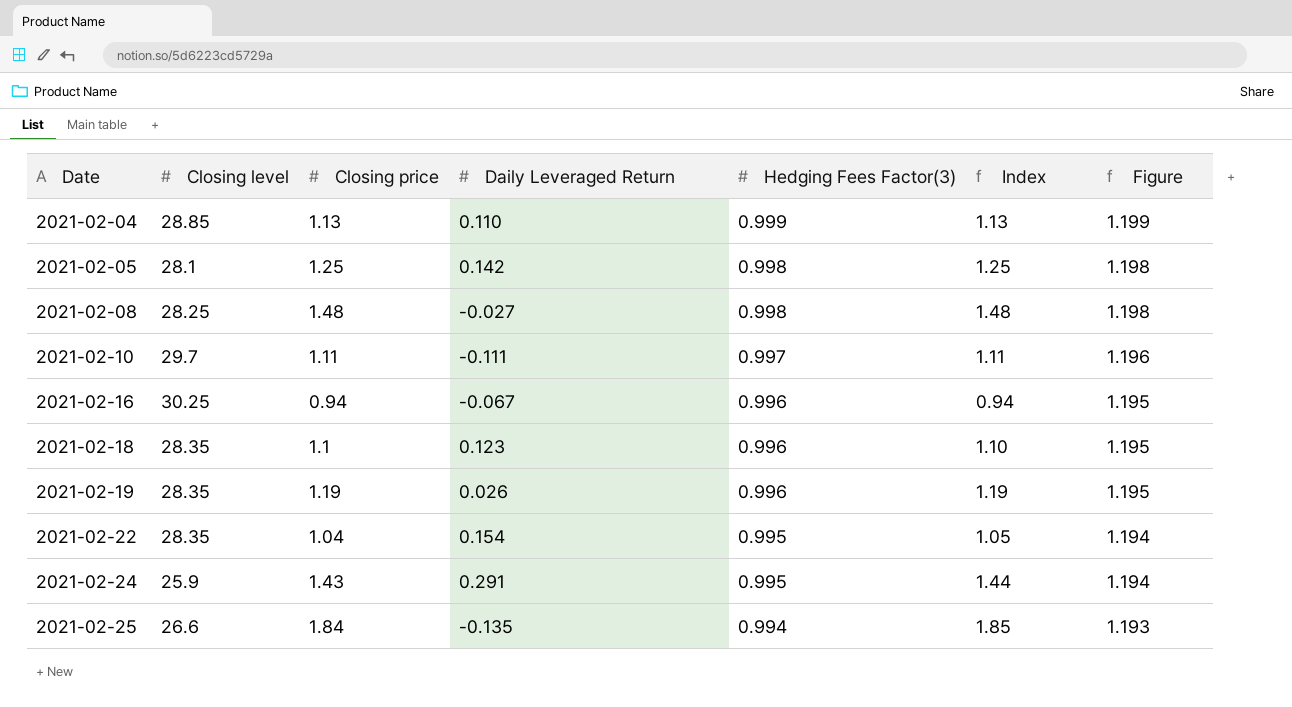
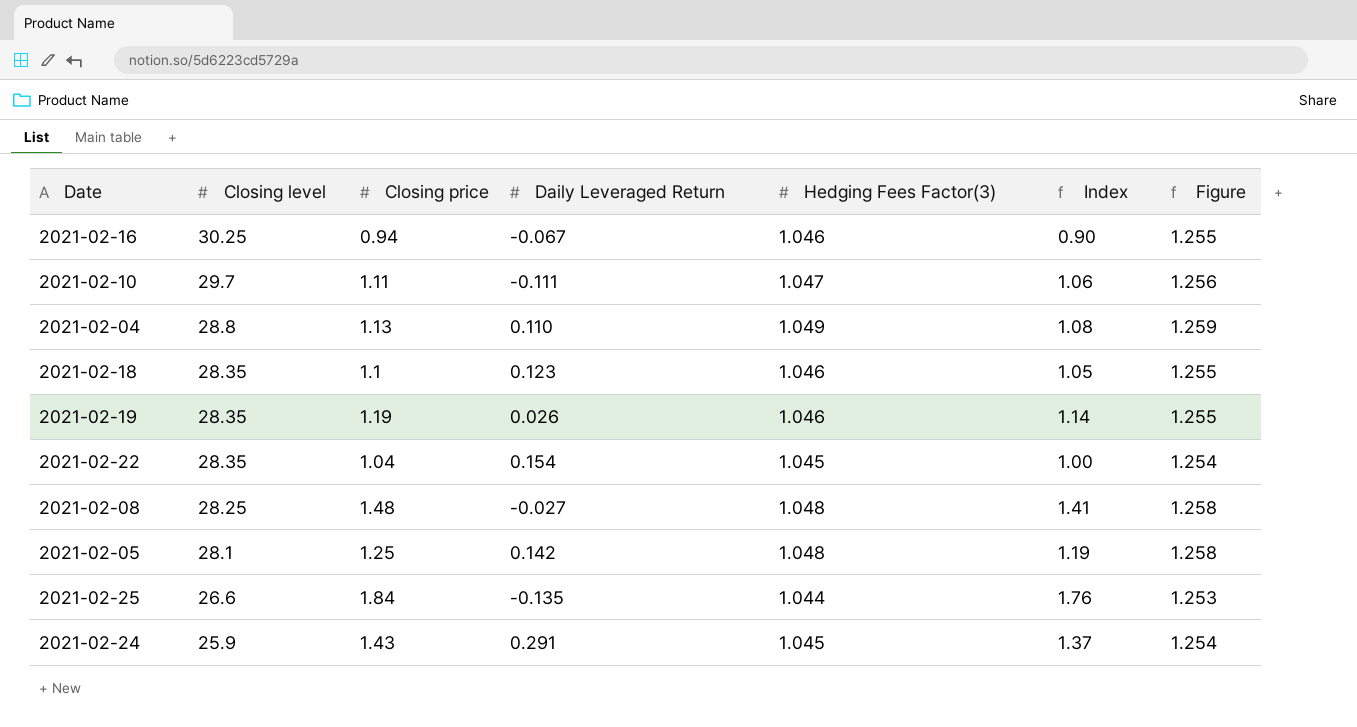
row order: Date ascending -> Closing level descending
2021-02-16 | Hedging Fees Factor(3): 0.996 -> 1.046
2021-02-16 | Index: 0.94 -> 0.90
2021-02-16 | Figure: 1.195 -> 1.255
2021-02-10 | Hedging Fees Factor(3): 0.997 -> 1.047
2021-02-10 | Index: 1.11 -> 1.06
2021-02-10 | Figure: 1.196 -> 1.256
2021-02-04 | Closing level: 28.85 -> 28.8
2021-02-04 | Hedging Fees Factor(3): 0.999 -> 1.049
2021-02-04 | Index: 1.13 -> 1.08
2021-02-04 | Figure: 1.199 -> 1.259
2021-02-18 | Hedging Fees Factor(3): 0.996 -> 1.046
2021-02-18 | Index: 1.10 -> 1.05
2021-02-18 | Figure: 1.195 -> 1.255
2021-02-19 | Hedging Fees Factor(3): 0.996 -> 1.046
2021-02-19 | Index: 1.19 -> 1.14
2021-02-19 | Figure: 1.195 -> 1.255
2021-02-22 | Hedging Fees Factor(3): 0.995 -> 1.045
2021-02-22 | Index: 1.05 -> 1.00
2021-02-22 | Figure: 1.194 -> 1.254
2021-02-08 | Hedging Fees Factor(3): 0.998 -> 1.048
2021-02-08 | Index: 1.48 -> 1.41
2021-02-08 | Figure: 1.198 -> 1.258
2021-02-05 | Hedging Fees Factor(3): 0.998 -> 1.048
2021-02-05 | Index: 1.25 -> 1.19
2021-02-05 | Figure: 1.198 -> 1.258
2021-02-25 | Hedging Fees Factor(3): 0.994 -> 1.044
2021-02-25 | Index: 1.85 -> 1.76
2021-02-25 | Figure: 1.193 -> 1.253
2021-02-24 | Hedging Fees Factor(3): 0.995 -> 1.045
2021-02-24 | Index: 1.44 -> 1.37
2021-02-24 | Figure: 1.194 -> 1.254

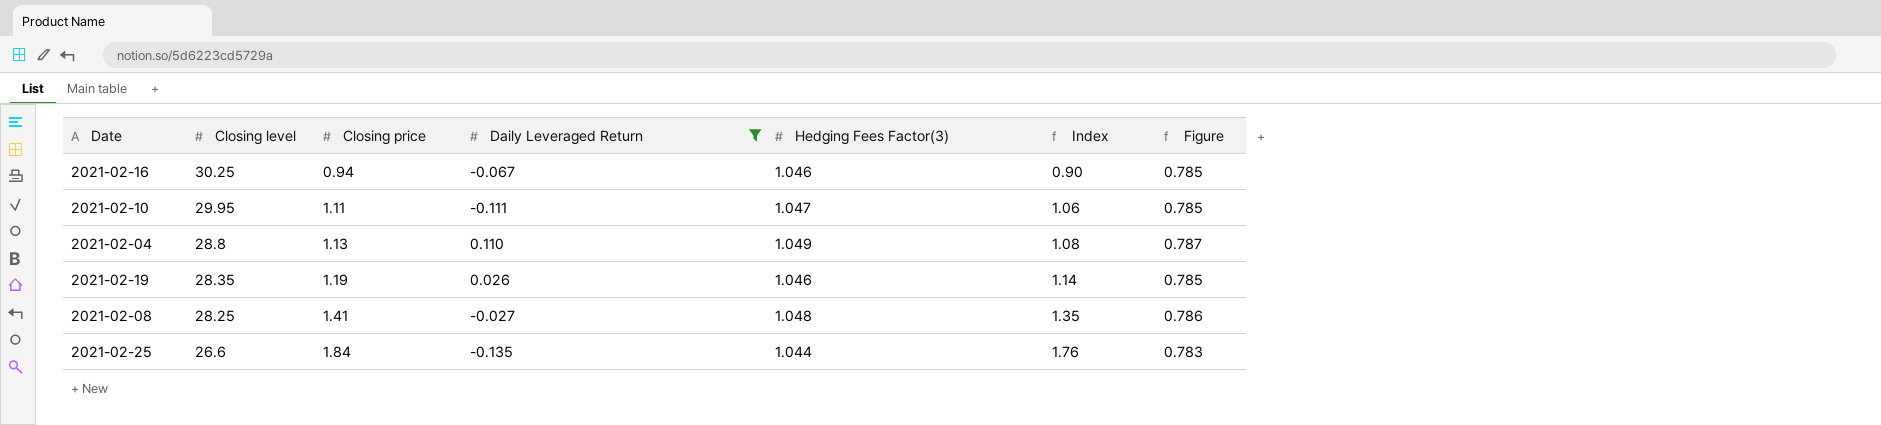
filter: none -> Daily Leveraged Return <= 0.110
column Figure | formula: [Hedging Fees Factor(3)] * 1.2 -> [Hedging Fees Factor(3)] * 0.75
2021-02-10 | Closing level: 29.7 -> 29.95
2021-02-08 | Closing price: 1.48 -> 1.41
2021-02-08 | Index: 1.41 -> 1.35

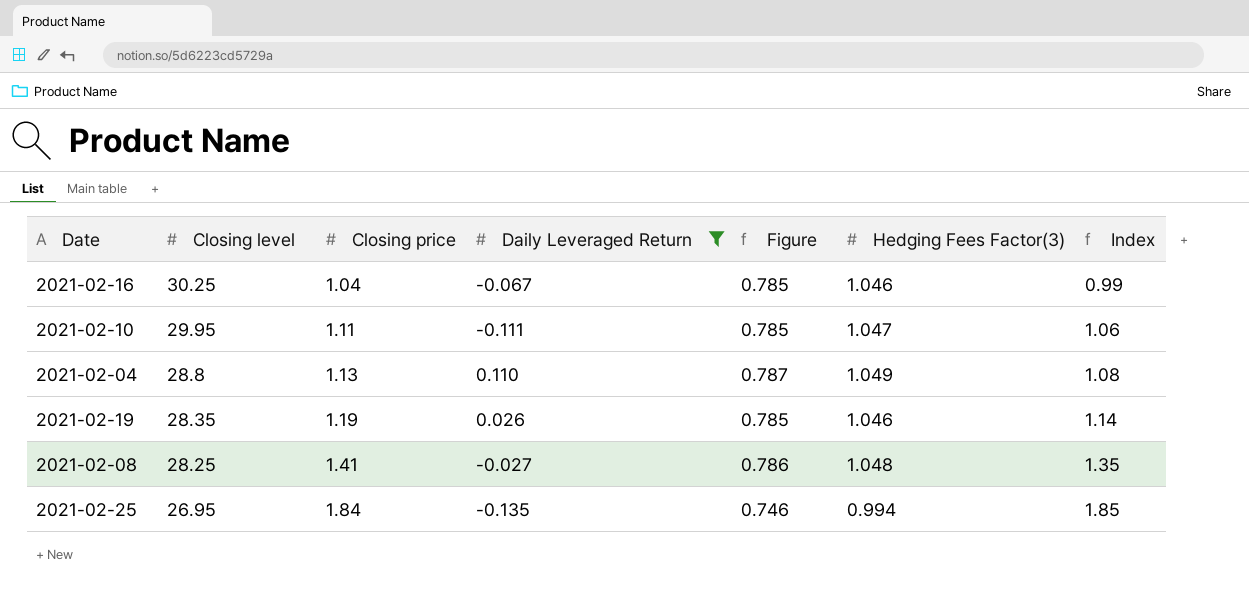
column Figure | position: 7 -> 5
2021-02-16 | Closing price: 0.94 -> 1.04
2021-02-16 | Index: 0.90 -> 0.99
2021-02-25 | Closing level: 26.6 -> 26.95
2021-02-25 | Figure: 0.783 -> 0.746
2021-02-25 | Hedging Fees Factor(3): 1.044 -> 0.994
2021-02-25 | Index: 1.76 -> 1.85

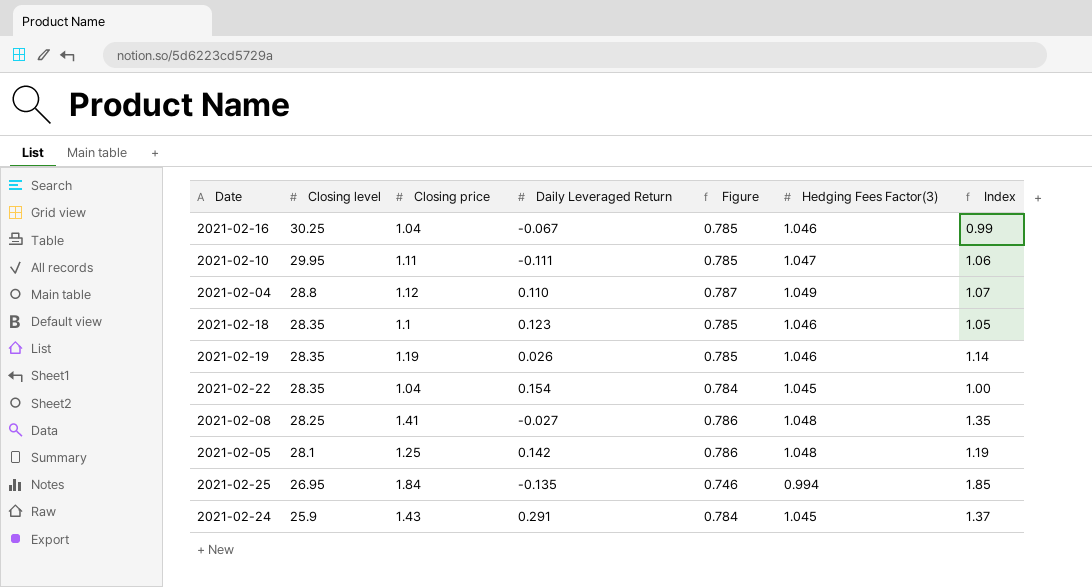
filter: Daily Leveraged Return <= 0.110 -> none
2021-02-04 | Closing price: 1.13 -> 1.12
2021-02-04 | Index: 1.08 -> 1.07

